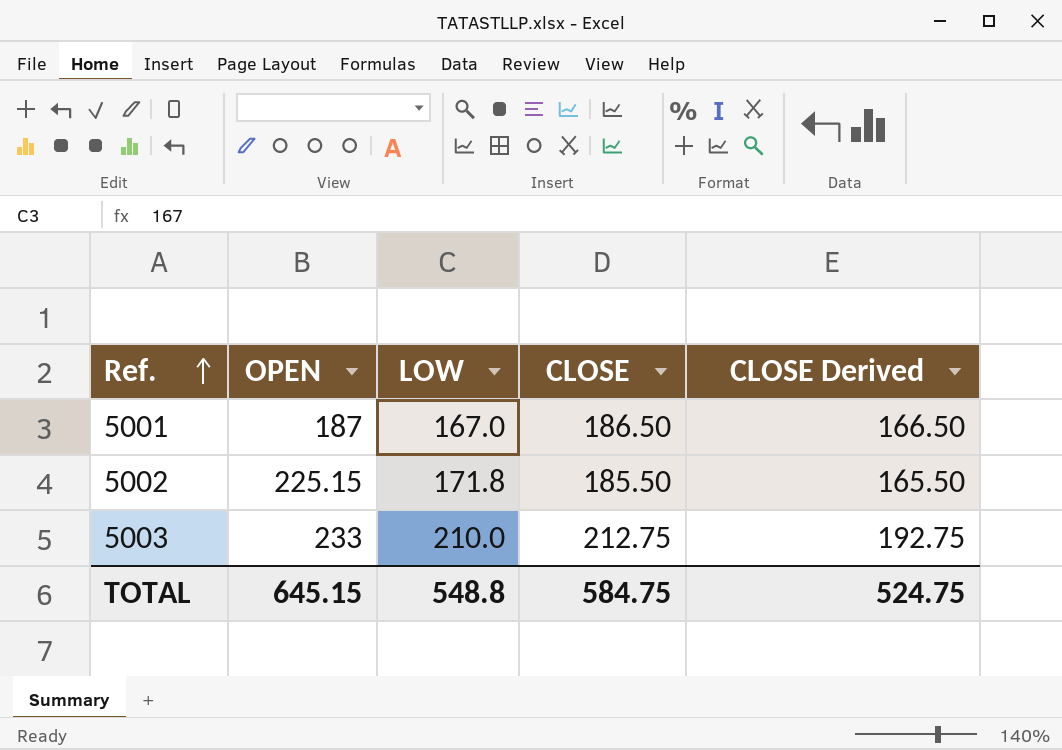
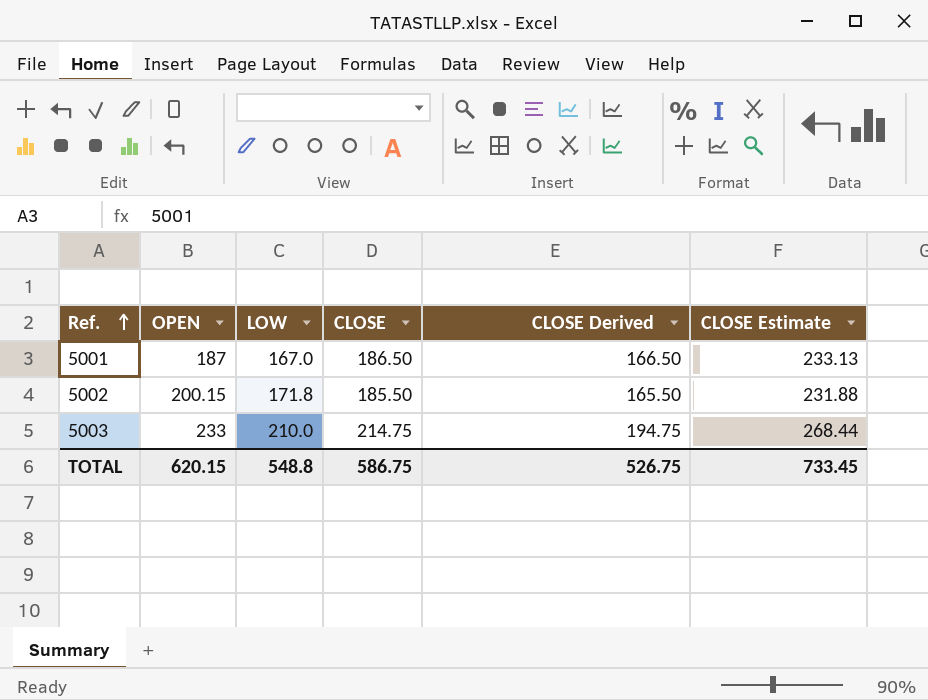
column CLOSE Estimate | formula: none -> [CLOSE] * 1.25
5002 | OPEN: 225.15 -> 200.15
5003 | CLOSE: 212.75 -> 214.75
5003 | CLOSE Derived: 192.75 -> 194.75
TOTAL | OPEN: 645.15 -> 620.15
TOTAL | CLOSE: 584.75 -> 586.75
TOTAL | CLOSE Derived: 524.75 -> 526.75

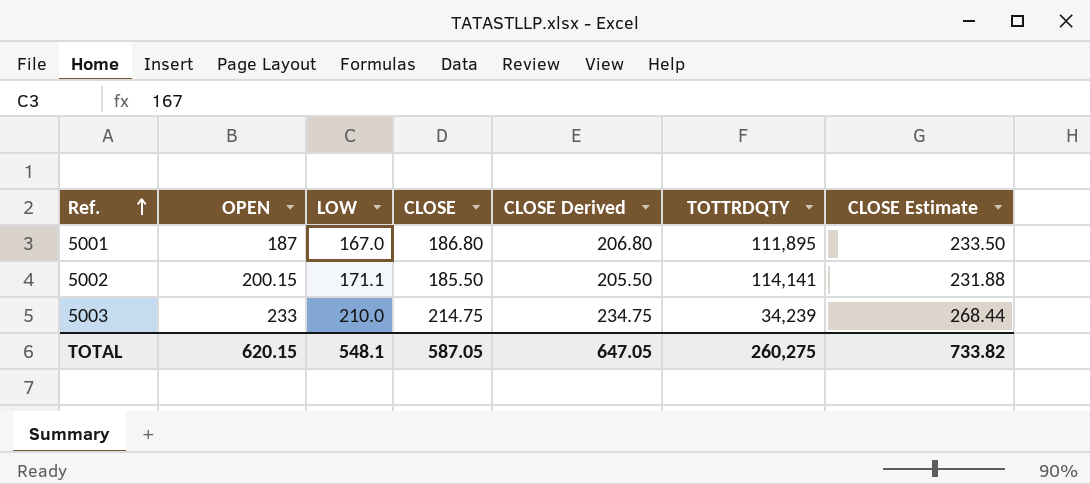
column CLOSE Derived | formula: [CLOSE] - 20 -> [CLOSE] + 20
column TOTTRDQTY | position: none -> 6
5001 | CLOSE: 186.50 -> 186.80
5001 | CLOSE Estimate: 233.13 -> 233.50
5002 | LOW: 171.8 -> 171.1
TOTAL | LOW: 548.8 -> 548.1
TOTAL | CLOSE: 586.75 -> 587.05
TOTAL | CLOSE Derived: 526.75 -> 647.05
TOTAL | CLOSE Estimate: 733.45 -> 733.82

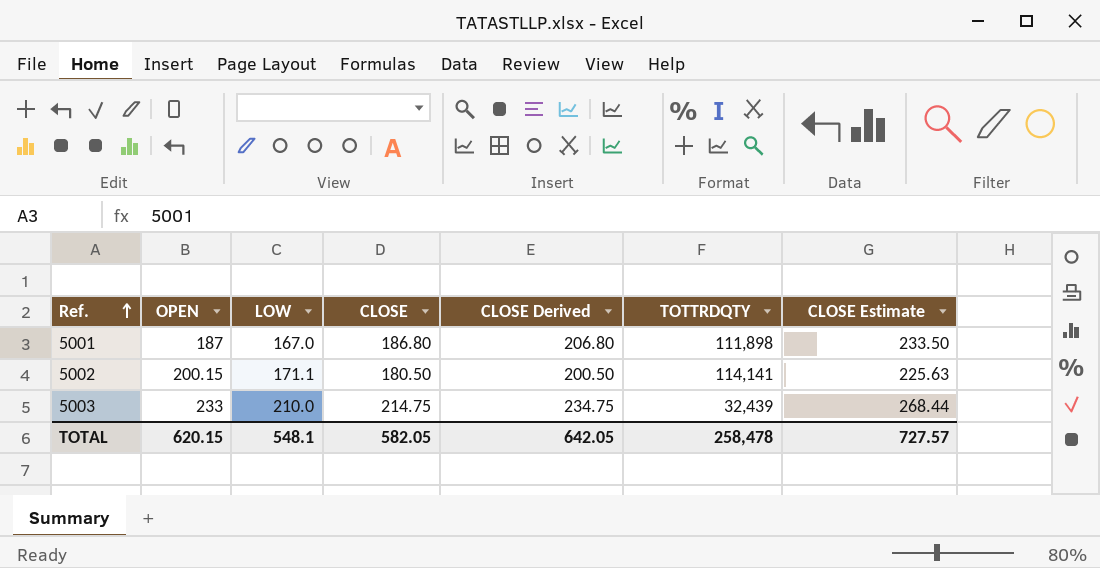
5001 | TOTTRDQTY: 111,895 -> 111,898
5002 | CLOSE: 185.50 -> 180.50
5002 | CLOSE Derived: 205.50 -> 200.50
5002 | CLOSE Estimate: 231.88 -> 225.63
5003 | TOTTRDQTY: 34,239 -> 32,439
TOTAL | CLOSE: 587.05 -> 582.05
TOTAL | CLOSE Derived: 647.05 -> 642.05
TOTAL | TOTTRDQTY: 260,275 -> 258,478
TOTAL | CLOSE Estimate: 733.82 -> 727.57

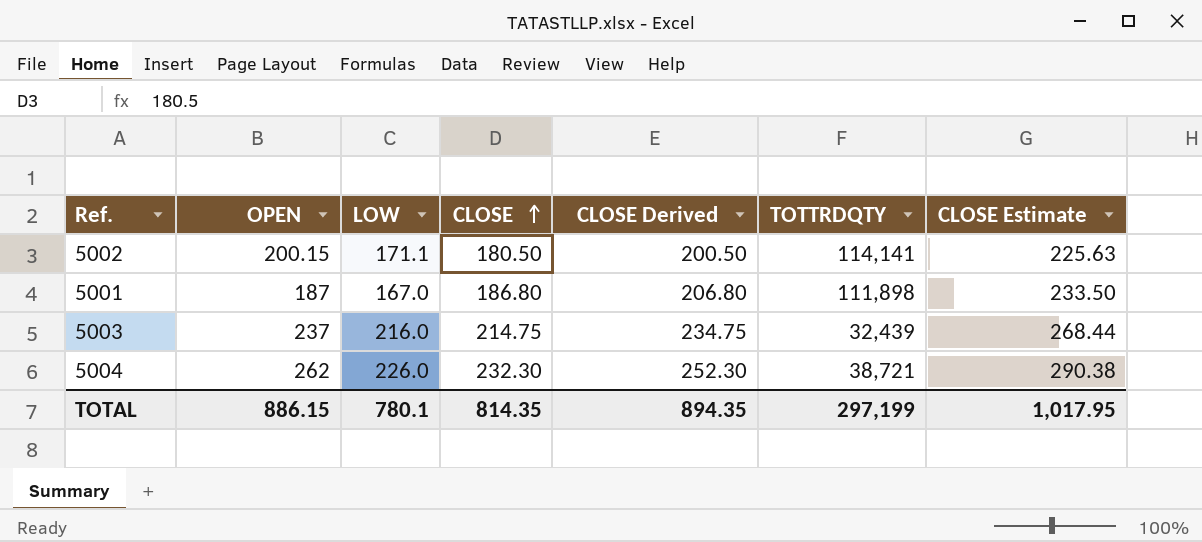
row order: Ref. ascending -> CLOSE ascending
5003 | OPEN: 233 -> 237
5003 | LOW: 210.0 -> 216.0
row 5004: none -> 262 | 226.0 | 232.30 | 252.30 | 38,721 | 290.38
TOTAL | OPEN: 620.15 -> 886.15
TOTAL | LOW: 548.1 -> 780.1
TOTAL | CLOSE: 582.05 -> 814.35
TOTAL | CLOSE Derived: 642.05 -> 894.35
TOTAL | TOTTRDQTY: 258,478 -> 297,199
TOTAL | CLOSE Estimate: 727.57 -> 1,017.95

